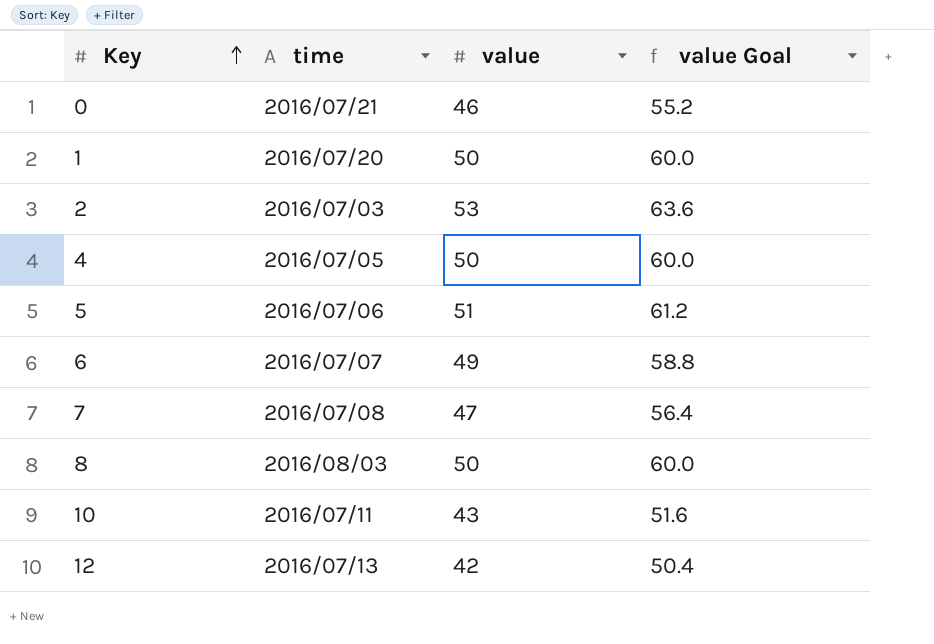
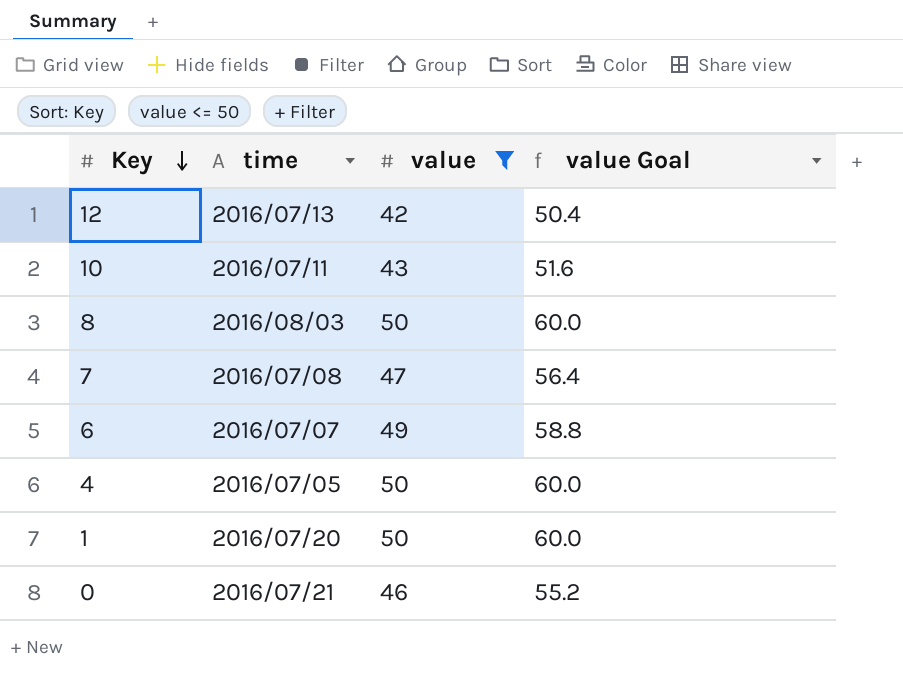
filter: none -> value <= 50
row order: Key ascending -> Key descending

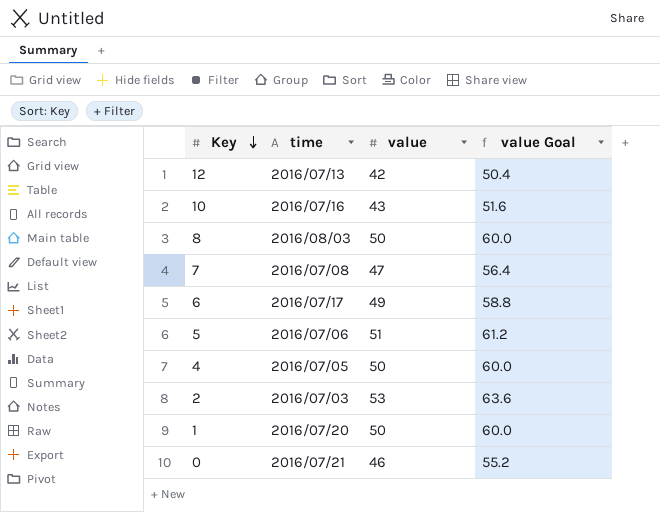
filter: value <= 50 -> none
10 | time: 2016/07/11 -> 2016/07/16
6 | time: 2016/07/07 -> 2016/07/17

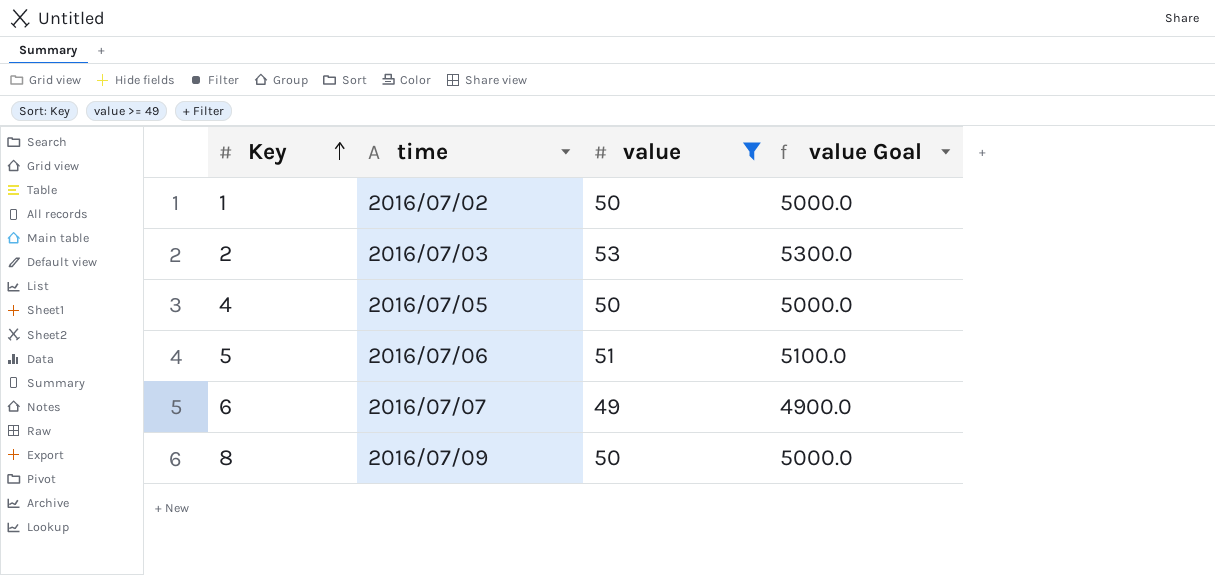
filter: none -> value >= 49
row order: Key descending -> Key ascending
column value Goal | formula: [value] * 1.2 -> [value] * 100
1 | time: 2016/07/20 -> 2016/07/02
6 | time: 2016/07/17 -> 2016/07/07
8 | time: 2016/08/03 -> 2016/07/09

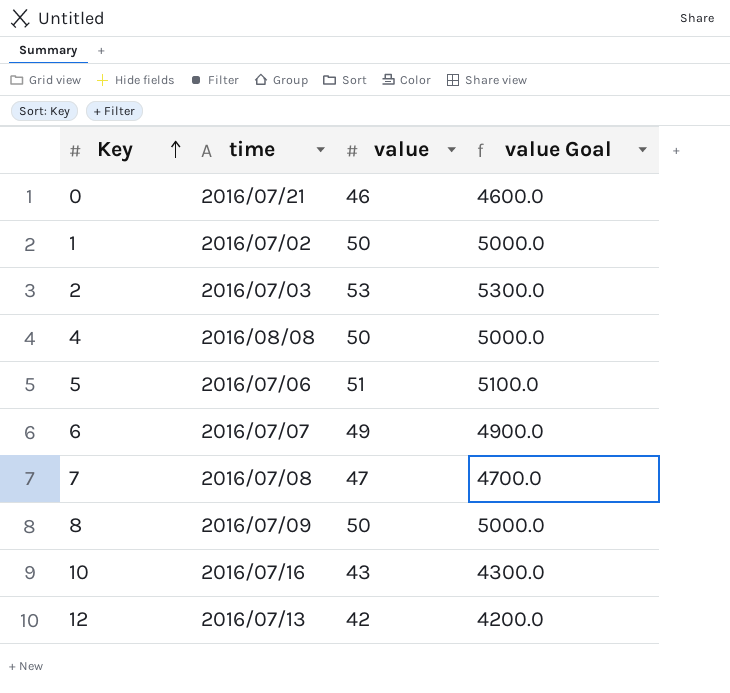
filter: value >= 49 -> none
4 | time: 2016/07/05 -> 2016/08/08

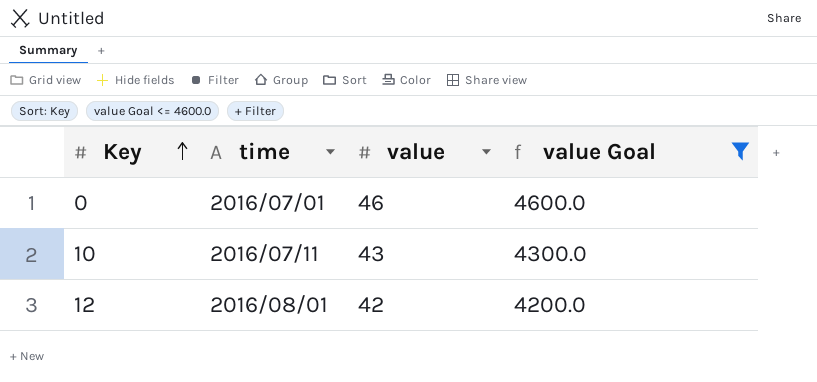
filter: none -> value Goal <= 4600.0
0 | time: 2016/07/21 -> 2016/07/01
10 | time: 2016/07/16 -> 2016/07/11
12 | time: 2016/07/13 -> 2016/08/01

